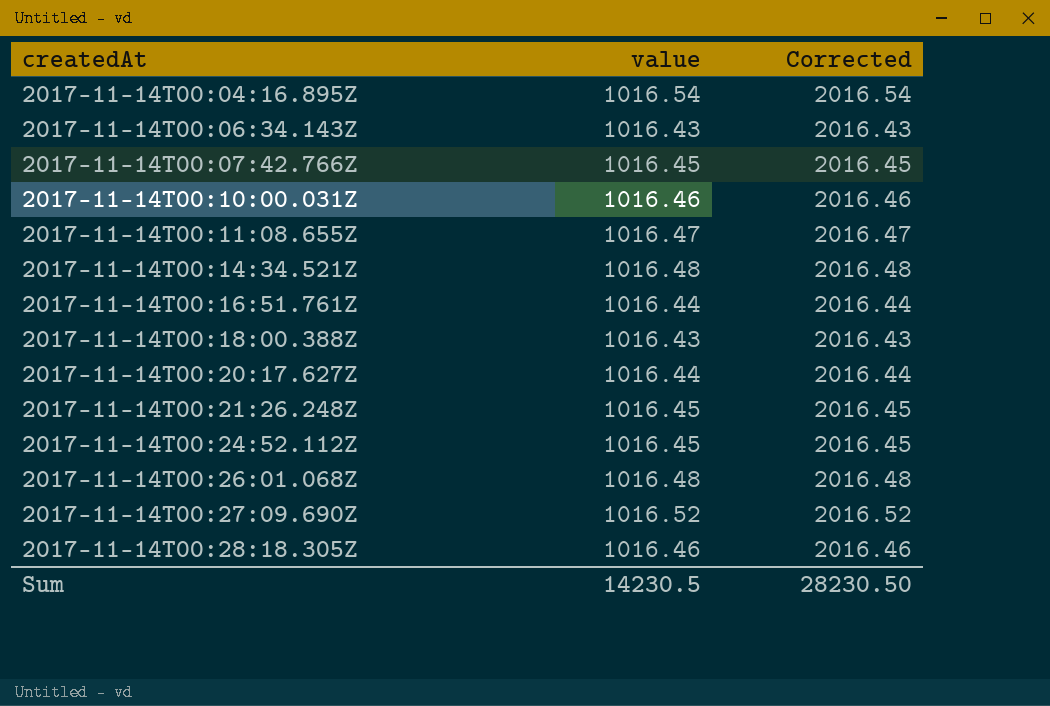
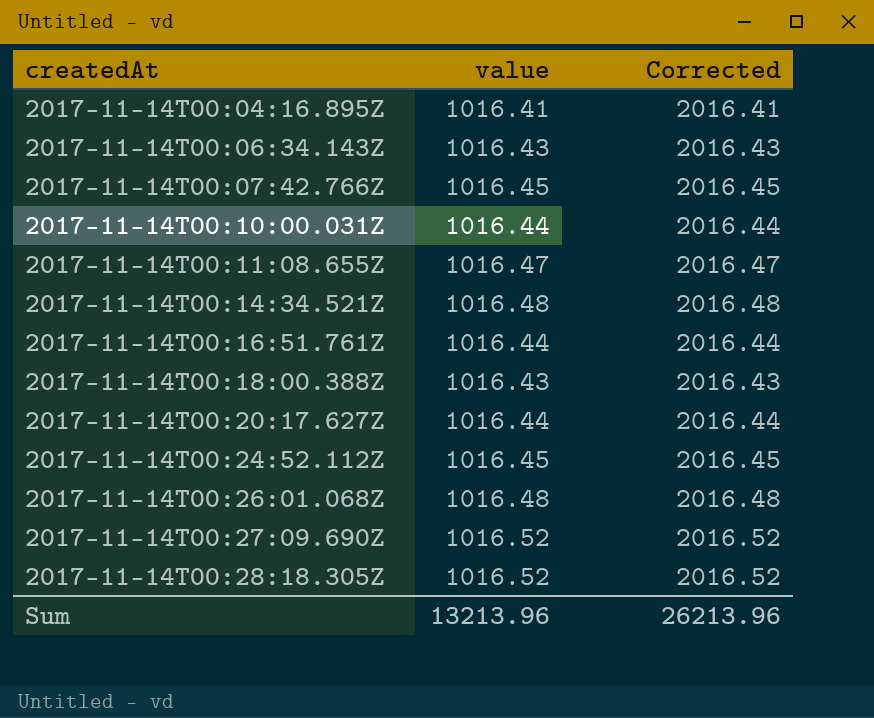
row 2017-11-14T00:21:26.248Z: 1016.45 | 2016.45 -> none
2017-11-14T00:04:16.895Z | value: 1016.54 -> 1016.41
2017-11-14T00:04:16.895Z | Corrected: 2016.54 -> 2016.41
2017-11-14T00:10:00.031Z | value: 1016.46 -> 1016.44
2017-11-14T00:10:00.031Z | Corrected: 2016.46 -> 2016.44
2017-11-14T00:28:18.305Z | value: 1016.46 -> 1016.52
2017-11-14T00:28:18.305Z | Corrected: 2016.46 -> 2016.52
Sum | value: 14230.5 -> 13213.96
Sum | Corrected: 28230.50 -> 26213.96

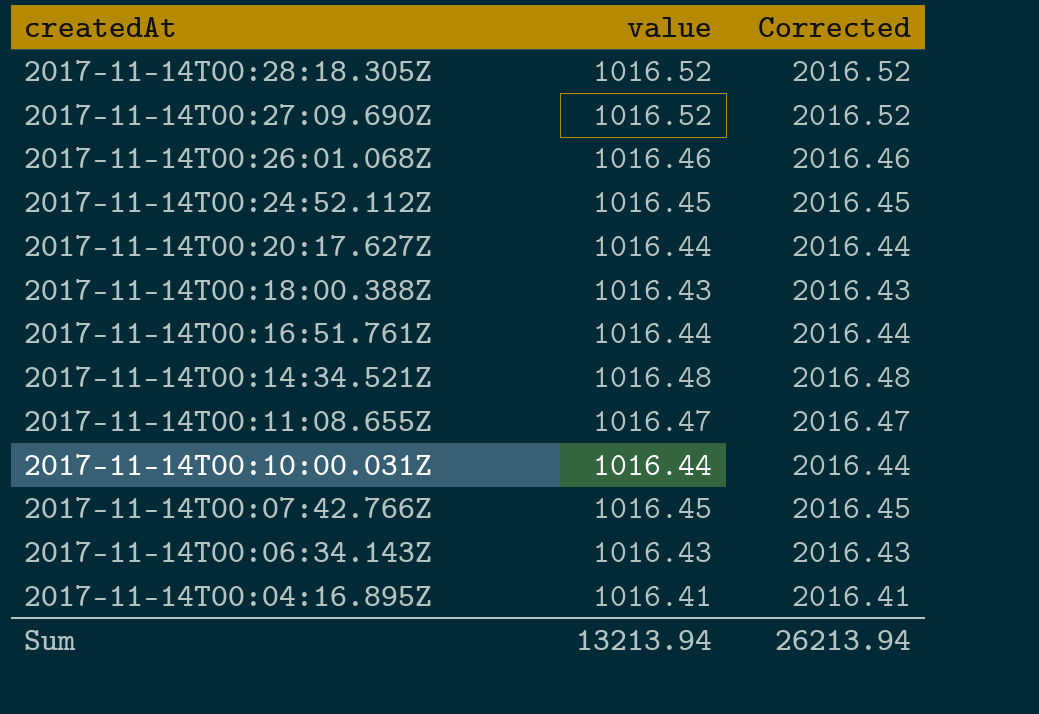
row order: createdAt ascending -> createdAt descending
2017-11-14T00:26:01.068Z | value: 1016.48 -> 1016.46
2017-11-14T00:26:01.068Z | Corrected: 2016.48 -> 2016.46
Sum | value: 13213.96 -> 13213.94
Sum | Corrected: 26213.96 -> 26213.94

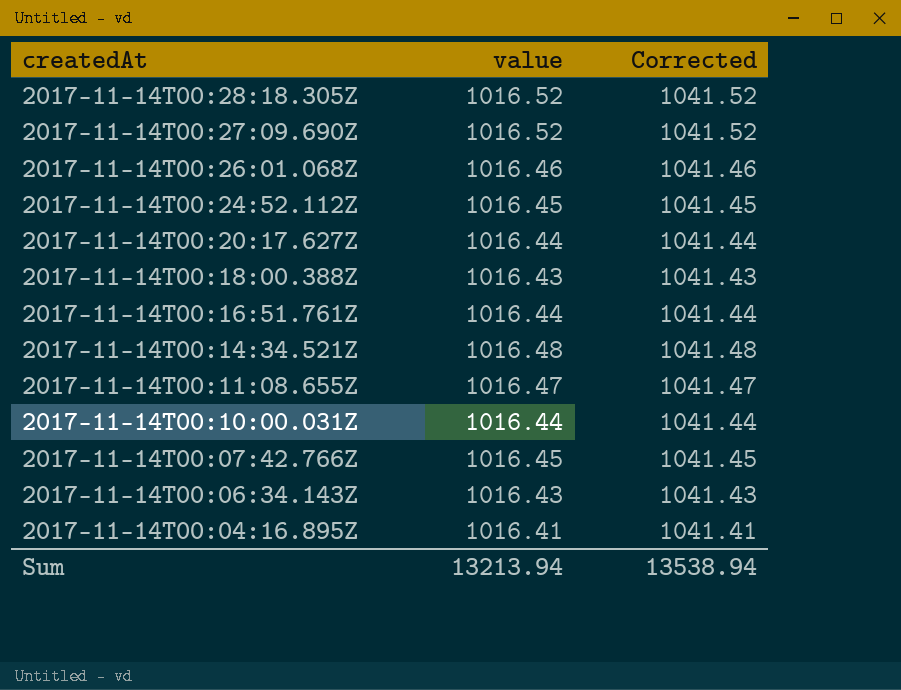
column Corrected | formula: [value] + 1000 -> [value] + 25
Sum | Corrected: 26213.94 -> 13538.94

